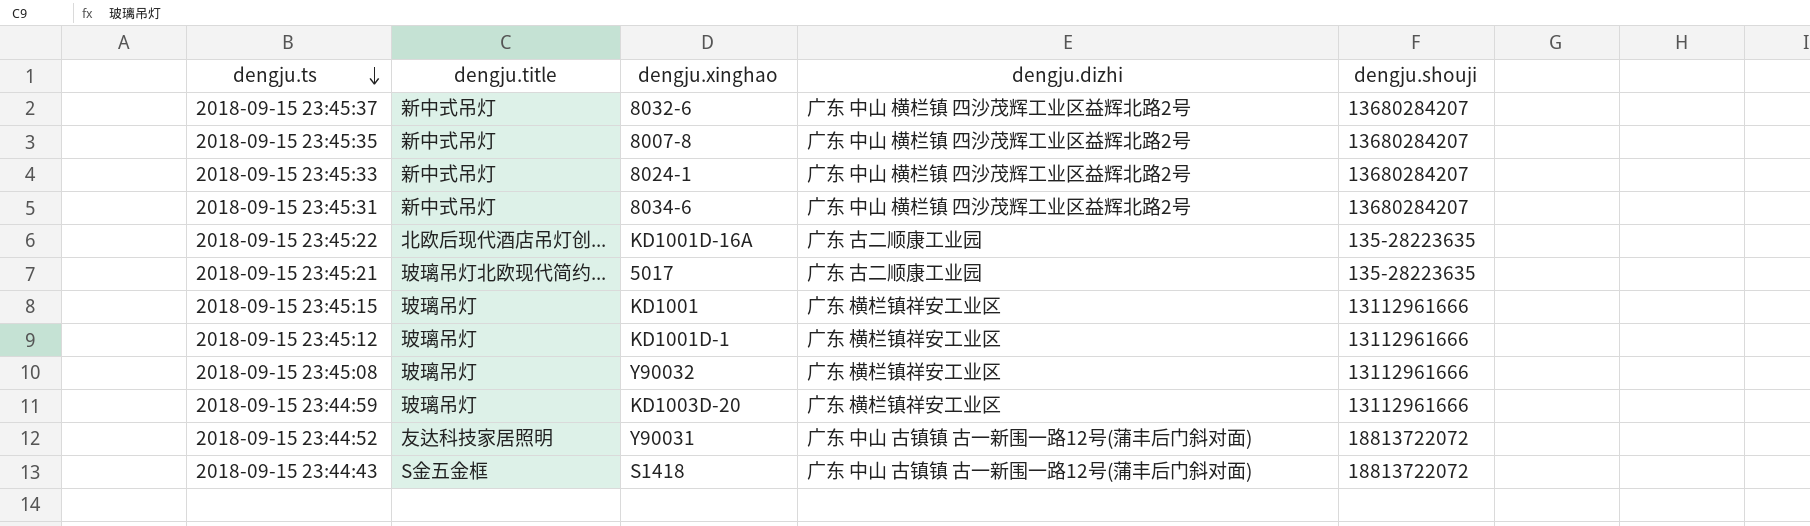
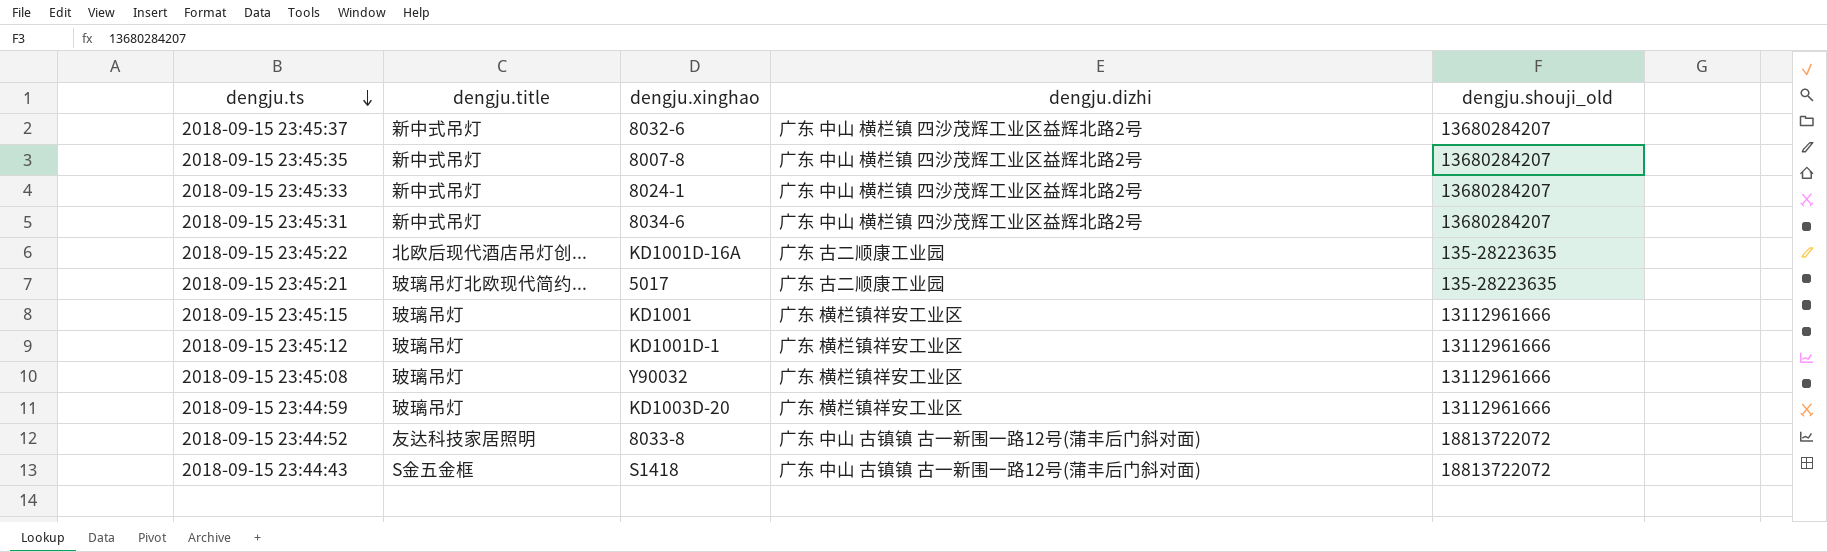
column name: dengju.shouji -> dengju.shouji_old
2018-09-15 23:44:52 | dengju.xinghao: Y90031 -> 8033-8

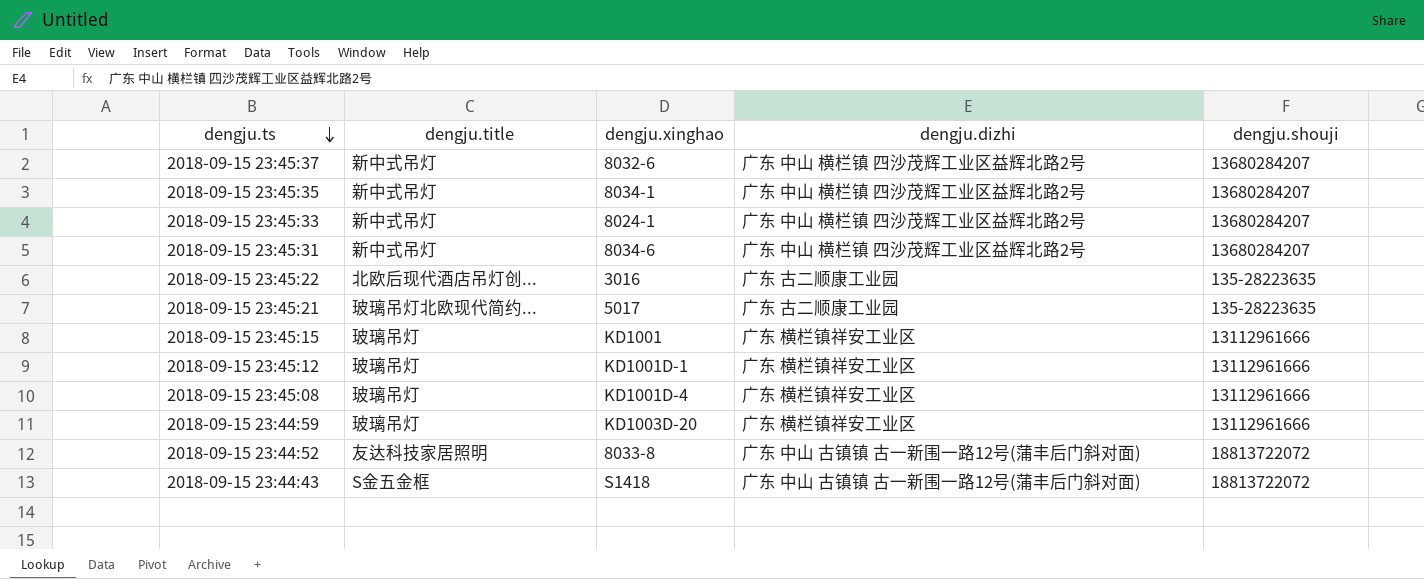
column name: dengju.shouji_old -> dengju.shouji
2018-09-15 23:45:35 | dengju.xinghao: 8007-8 -> 8034-1
2018-09-15 23:45:22 | dengju.xinghao: KD1001D-16A -> 3016
2018-09-15 23:45:08 | dengju.xinghao: Y90032 -> KD1001D-4

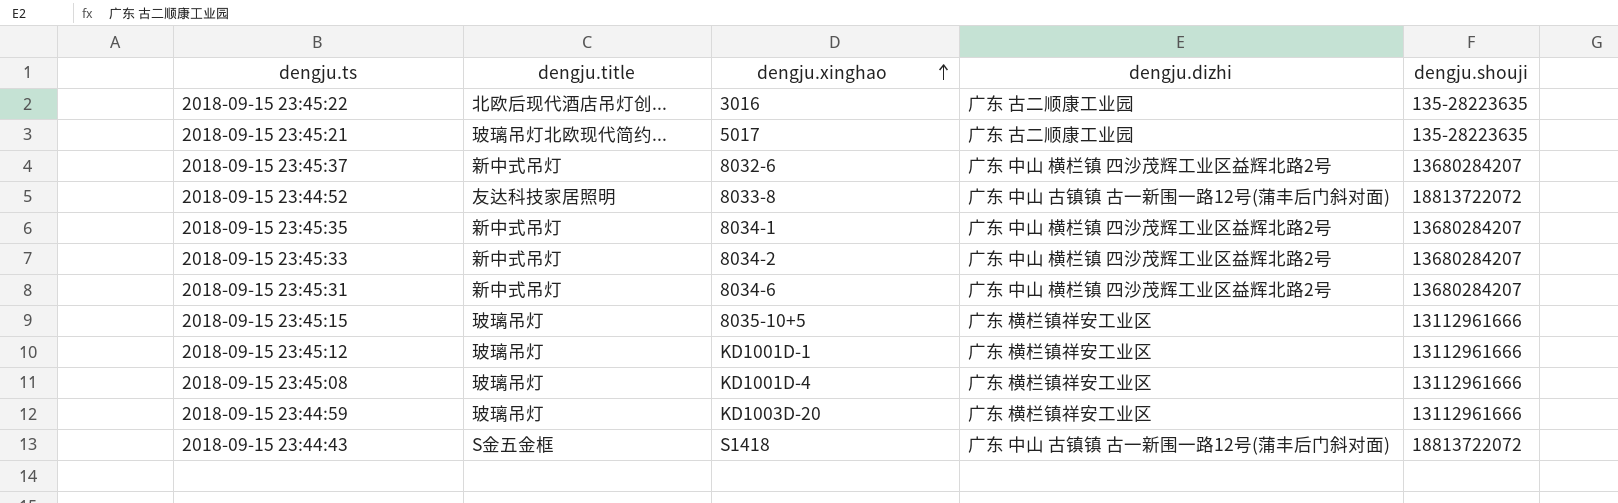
row order: dengju.ts descending -> dengju.xinghao ascending
2018-09-15 23:45:33 | dengju.xinghao: 8024-1 -> 8034-2
2018-09-15 23:45:15 | dengju.xinghao: KD1001 -> 8035-10+5

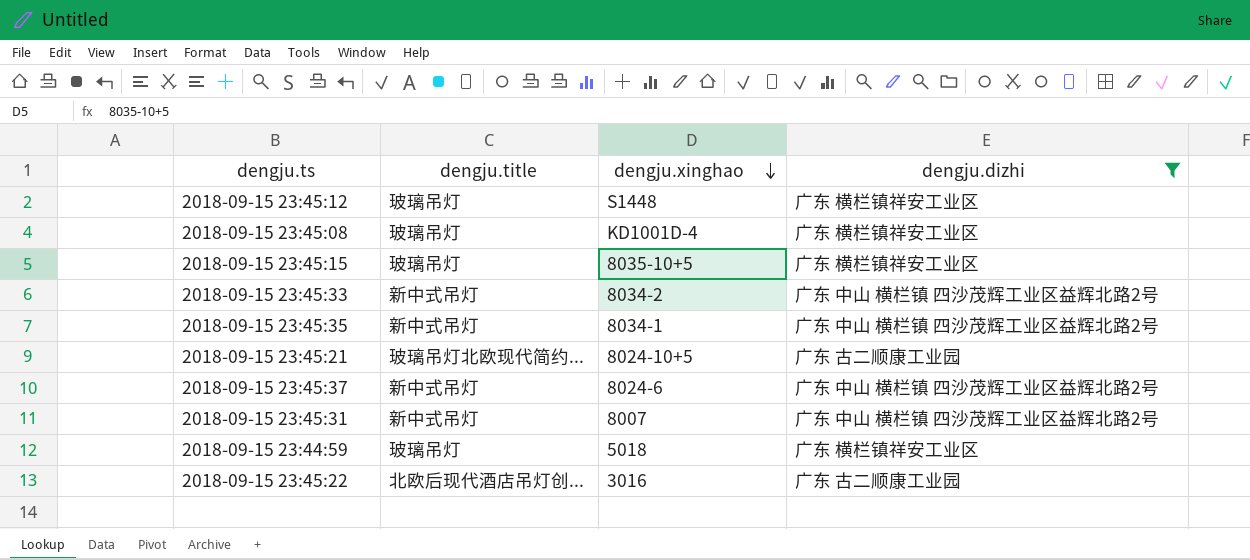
filter: none -> dengju.dizhi != 广东 中山 古镇镇 古一新围一路12号(蒲丰后门斜对面)
row order: dengju.xinghao ascending -> dengju.xinghao descending
column dengju.shouji | position: 5 -> none
2018-09-15 23:45:12 | dengju.xinghao: KD1001D-1 -> S1448
2018-09-15 23:45:21 | dengju.xinghao: 5017 -> 8024-10+5
2018-09-15 23:45:37 | dengju.xinghao: 8032-6 -> 8024-6
2018-09-15 23:45:31 | dengju.xinghao: 8034-6 -> 8007
2018-09-15 23:44:59 | dengju.xinghao: KD1003D-20 -> 5018

